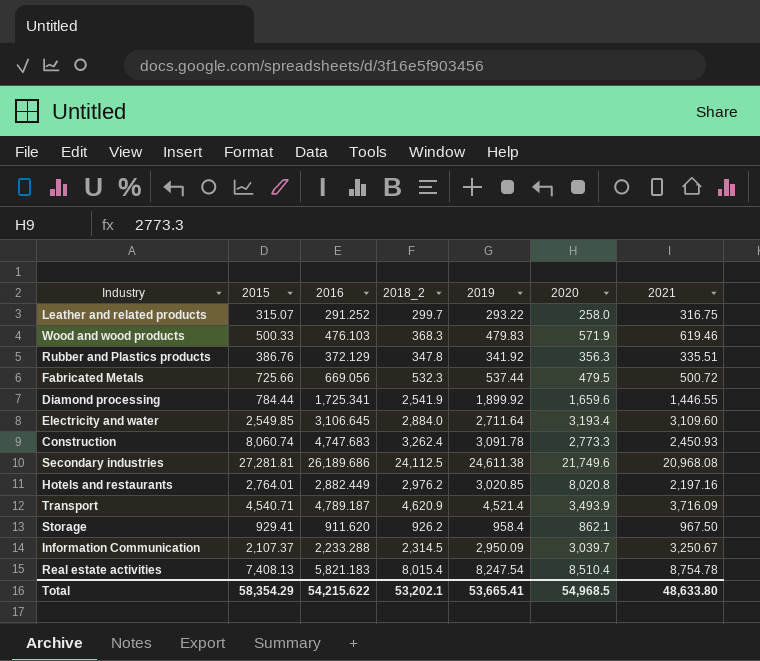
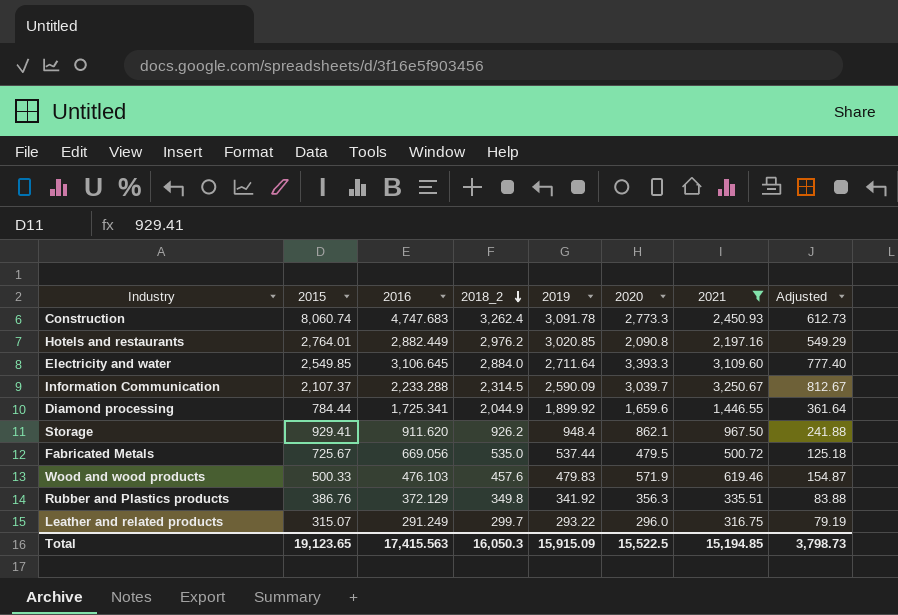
filter: none -> 2021 <= 3,250.67
row order: none -> 2018_2 descending
column Adjusted | formula: none -> [2021] * 0.25
Hotels and restaurants | 2020: 8,020.8 -> 2,090.8
Electricity and water | 2020: 3,193.4 -> 3,393.3
Information Communication | 2019: 2,950.09 -> 2,590.09
Diamond processing | 2018_2: 2,541.9 -> 2,044.9
Storage | 2019: 958.4 -> 948.4
Fabricated Metals | 2015: 725.66 -> 725.67
Fabricated Metals | 2018_2: 532.3 -> 535.0
Wood and wood products | 2018_2: 368.3 -> 457.6
Rubber and Plastics products | 2018_2: 347.8 -> 349.8
Leather and related products | 2016: 291.252 -> 291.249
Leather and related products | 2020: 258.0 -> 296.0
Total | 2015: 58,354.29 -> 19,123.65
Total | 2016: 54,215.622 -> 17,415.563
Total | 2018_2: 53,202.1 -> 16,050.3
Total | 2019: 53,665.41 -> 15,915.09
Total | 2020: 54,968.5 -> 15,522.5
Total | 2021: 48,633.80 -> 15,194.85

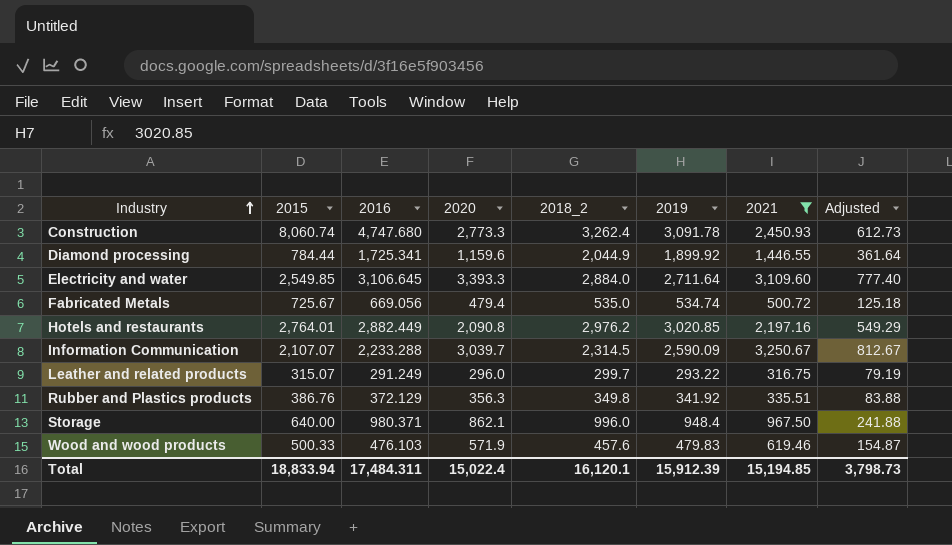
row order: 2018_2 descending -> Industry ascending
column 2020 | position: 6 -> 4
Construction | 2016: 4,747.683 -> 4,747.680
Diamond processing | 2020: 1,659.6 -> 1,159.6
Fabricated Metals | 2020: 479.5 -> 479.4
Fabricated Metals | 2019: 537.44 -> 534.74
Information Communication | 2015: 2,107.37 -> 2,107.07
Storage | 2015: 929.41 -> 640.00
Storage | 2016: 911.620 -> 980.371
Storage | 2018_2: 926.2 -> 996.0
Total | 2015: 19,123.65 -> 18,833.94
Total | 2016: 17,415.563 -> 17,484.311
Total | 2020: 15,522.5 -> 15,022.4
Total | 2018_2: 16,050.3 -> 16,120.1
Total | 2019: 15,915.09 -> 15,912.39

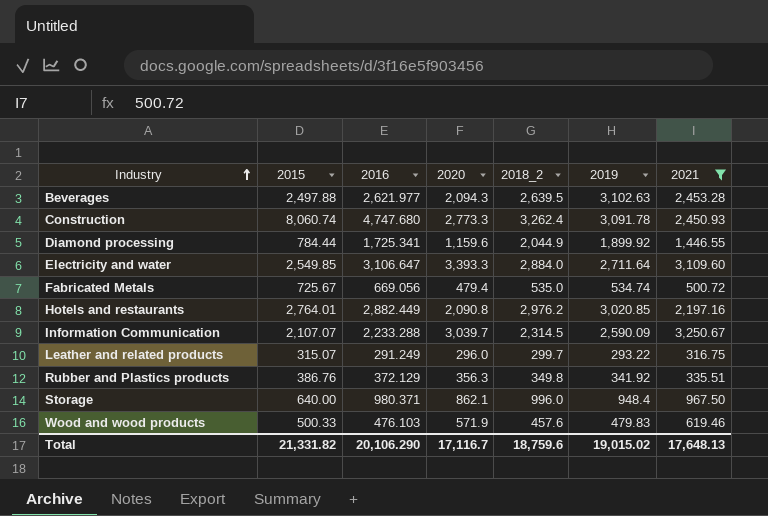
column Adjusted | formula: [2021] * 0.25 -> none
row Beverages: none -> 2,497.88 | 2,621.977 | 2,094.3 | 2,639.5 | 3,102.63 | 2,453.28
Electricity and water | 2016: 3,106.645 -> 3,106.647
Total | 2015: 18,833.94 -> 21,331.82
Total | 2016: 17,484.311 -> 20,106.290
Total | 2020: 15,022.4 -> 17,116.7
Total | 2018_2: 16,120.1 -> 18,759.6
Total | 2019: 15,912.39 -> 19,015.02
Total | 2021: 15,194.85 -> 17,648.13

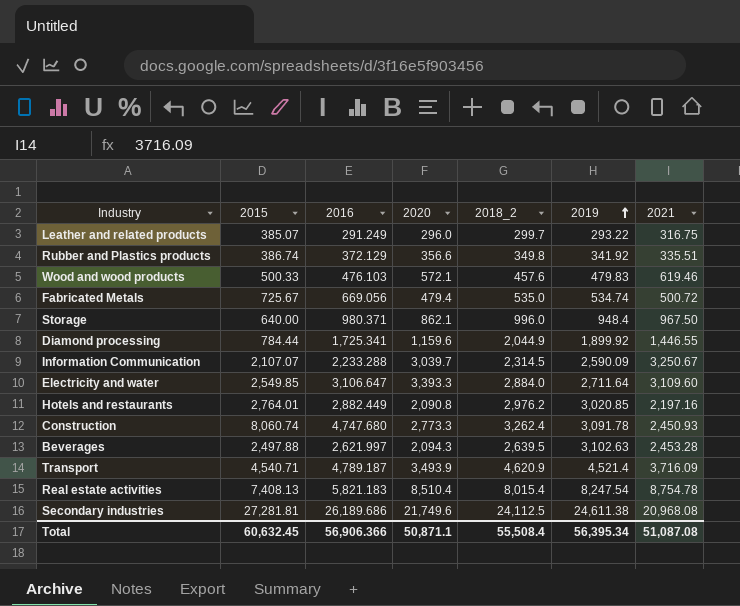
filter: 2021 <= 3,250.67 -> none
row order: Industry ascending -> 2019 ascending
Leather and related products | 2015: 315.07 -> 385.07
Rubber and Plastics products | 2015: 386.76 -> 386.74
Rubber and Plastics products | 2020: 356.3 -> 356.6
Wood and wood products | 2020: 571.9 -> 572.1
Beverages | 2016: 2,621.977 -> 2,621.997
Total | 2015: 21,331.82 -> 60,632.45
Total | 2016: 20,106.290 -> 56,906.366
Total | 2020: 17,116.7 -> 50,871.1
Total | 2018_2: 18,759.6 -> 55,508.4
Total | 2019: 19,015.02 -> 56,395.34
Total | 2021: 17,648.13 -> 51,087.08

